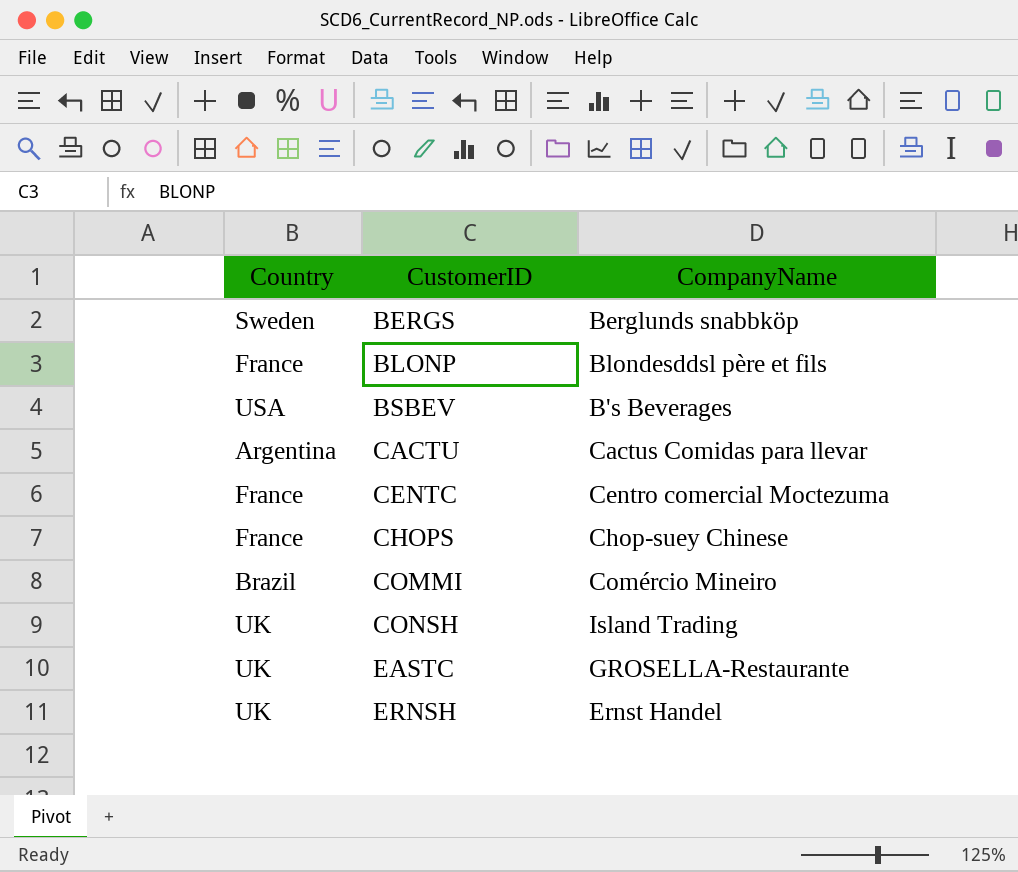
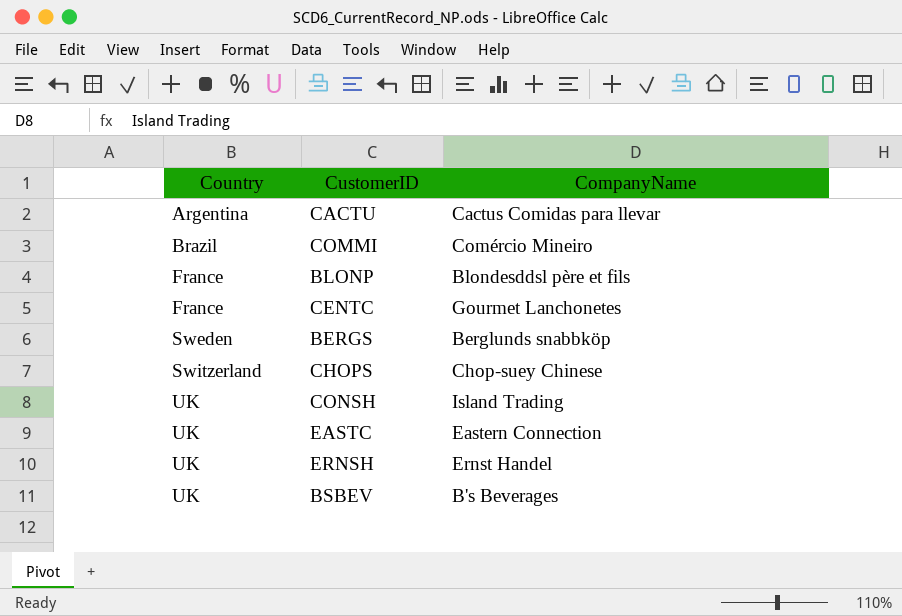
row order: CustomerID ascending -> Country ascending
CENTC | CompanyName: Centro comercial Moctezuma -> Gourmet Lanchonetes
CHOPS | Country: France -> Switzerland
EASTC | CompanyName: GROSELLA-Restaurante -> Eastern Connection
BSBEV | Country: USA -> UK

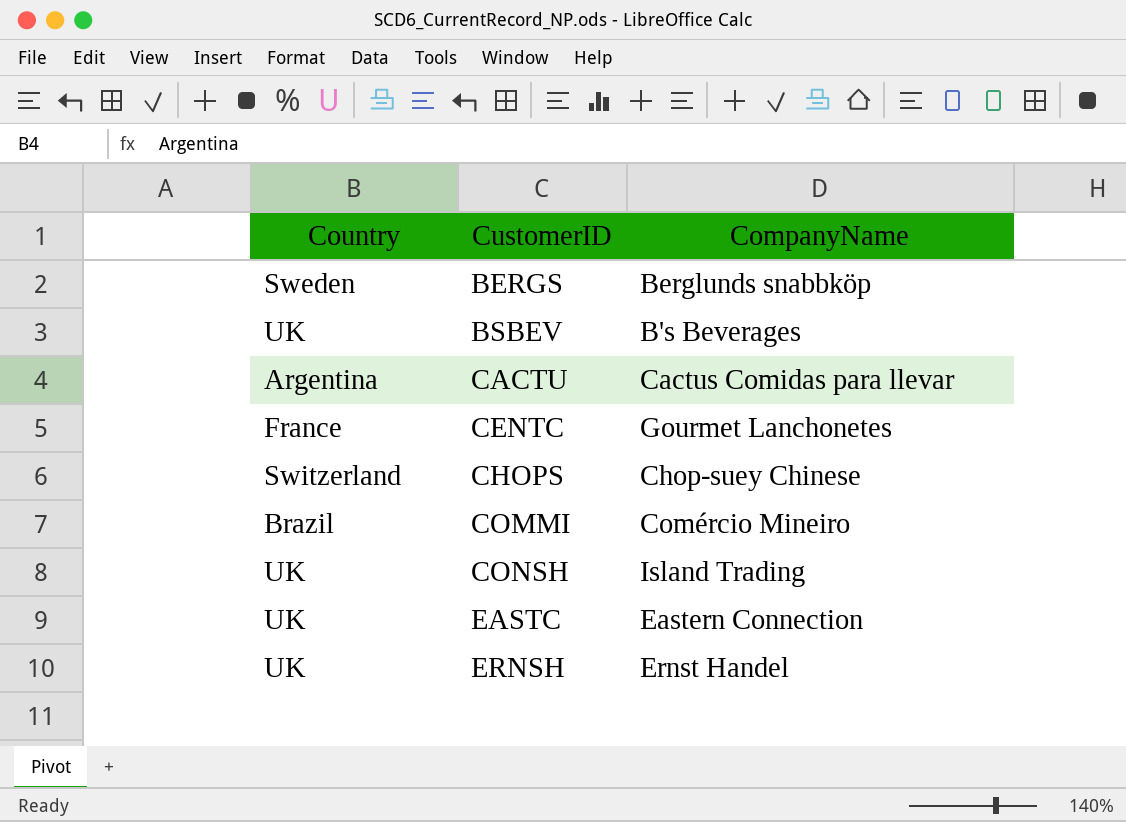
row order: Country ascending -> CustomerID ascending
row BLONP: France | Blondesddsl père et fils -> none

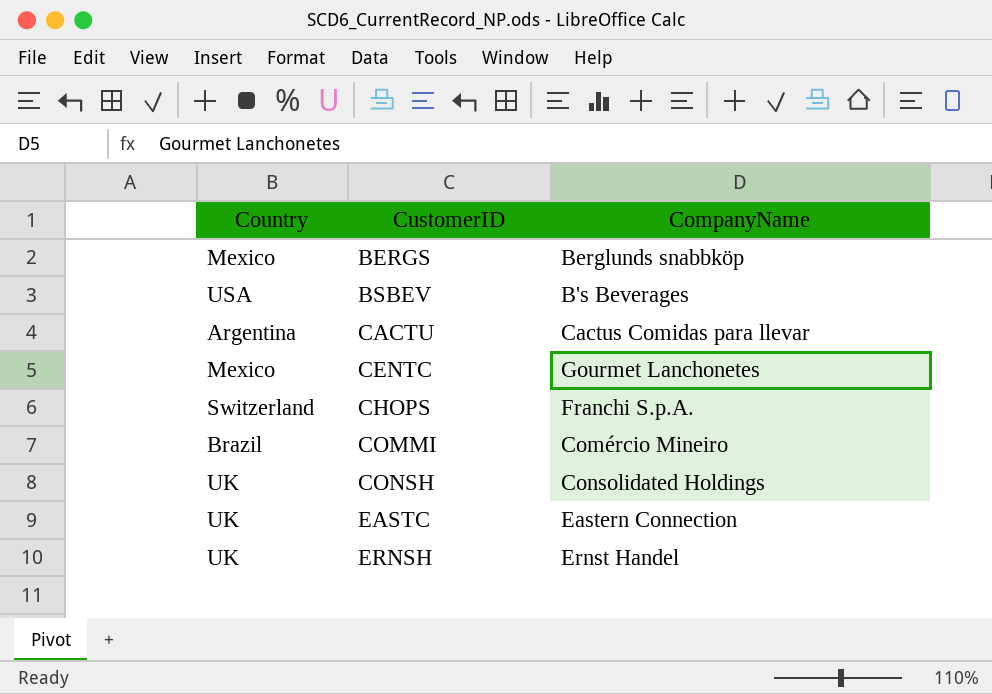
BERGS | Country: Sweden -> Mexico
BSBEV | Country: UK -> USA
CENTC | Country: France -> Mexico
CHOPS | CompanyName: Chop-suey Chinese -> Franchi S.p.A.
CONSH | CompanyName: Island Trading -> Consolidated Holdings

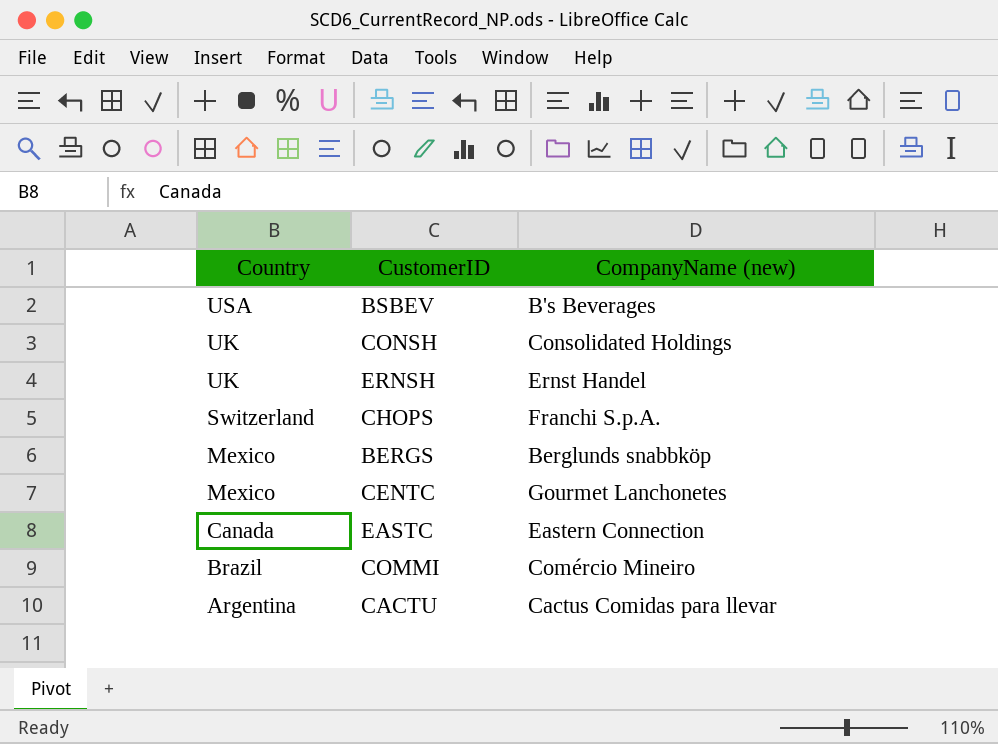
row order: CustomerID ascending -> Country descending
column name: CompanyName -> CompanyName (new)
EASTC | Country: UK -> Canada

